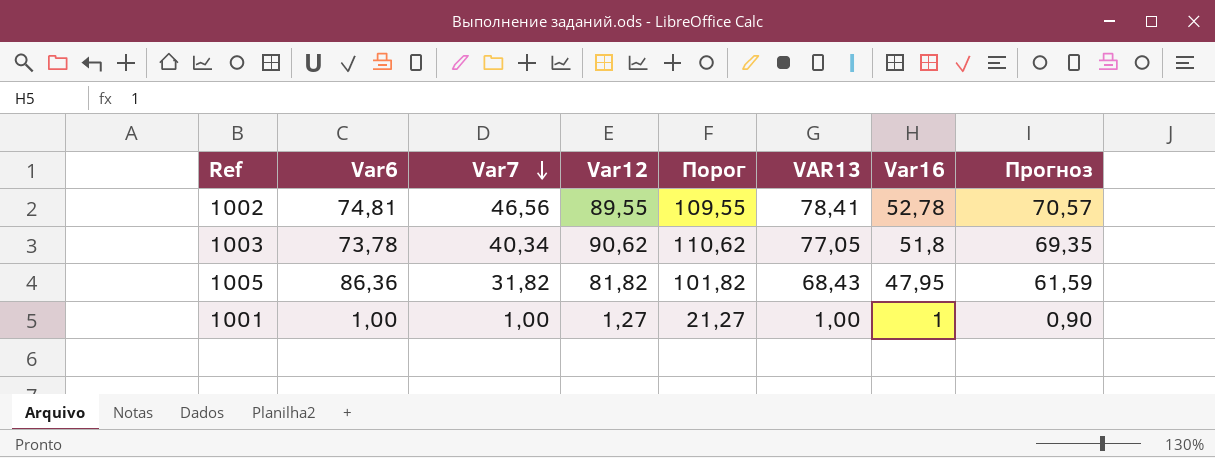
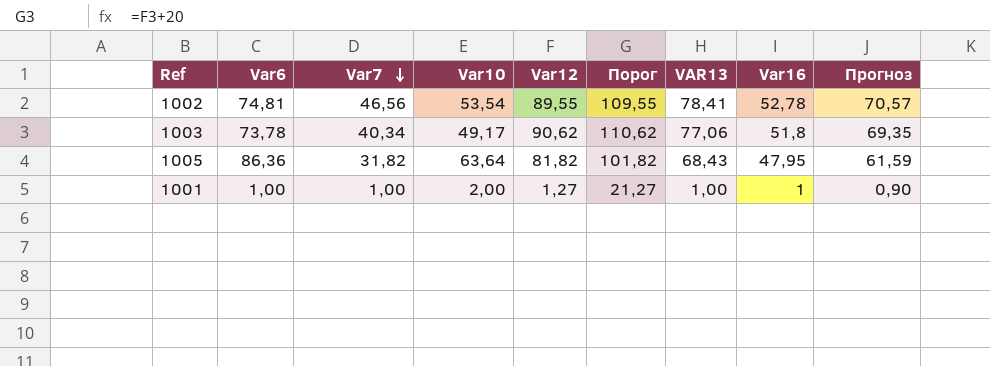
column Var10 | position: none -> 4
1003 | VAR13: 77,05 -> 77,06

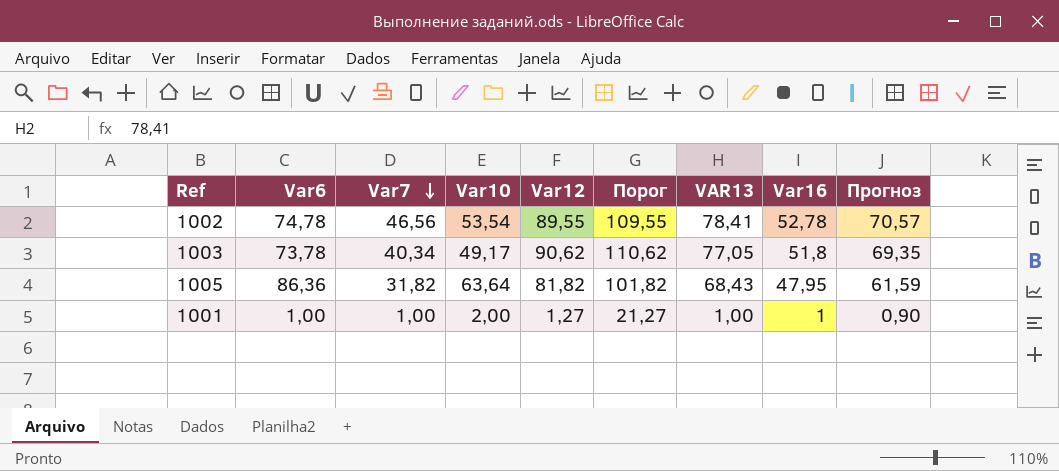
1002 | Var6: 74,81 -> 74,78
1003 | VAR13: 77,06 -> 77,05

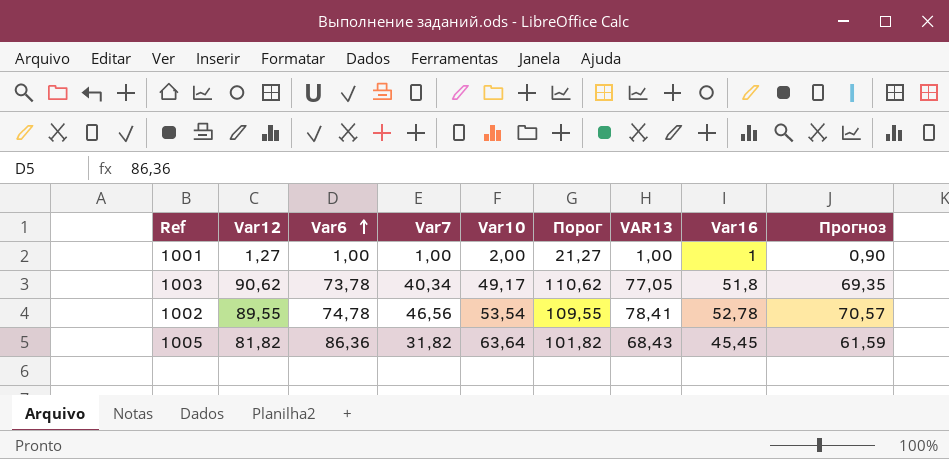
row order: Var7 descending -> Var6 ascending
column Var12 | position: 5 -> 2
1005 | Var16: 47,95 -> 45,45

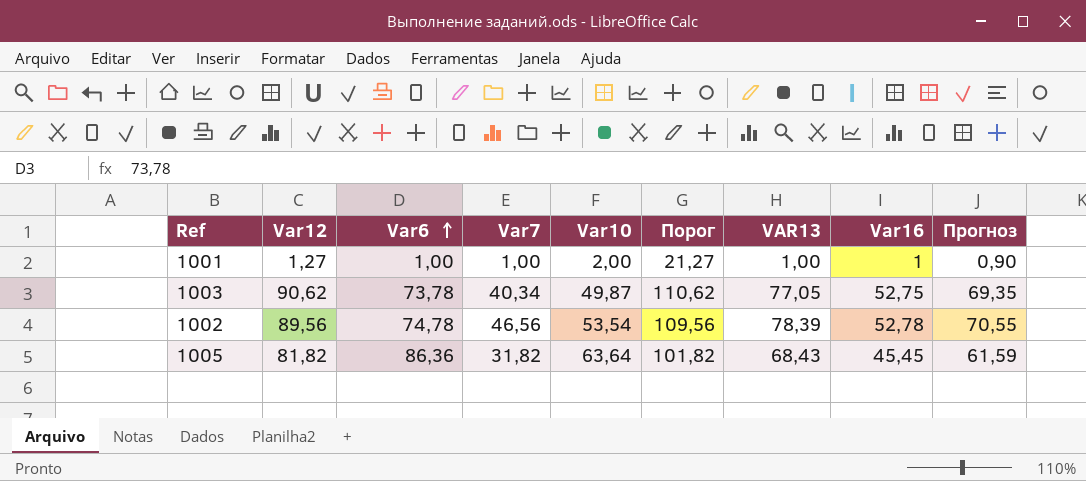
1003 | Var10: 49,17 -> 49,87
1003 | Var16: 51,8 -> 52,75
1002 | Var12: 89,55 -> 89,56
1002 | Порог: 109,55 -> 109,56
1002 | VAR13: 78,41 -> 78,39
1002 | Прогноз: 70,57 -> 70,55

